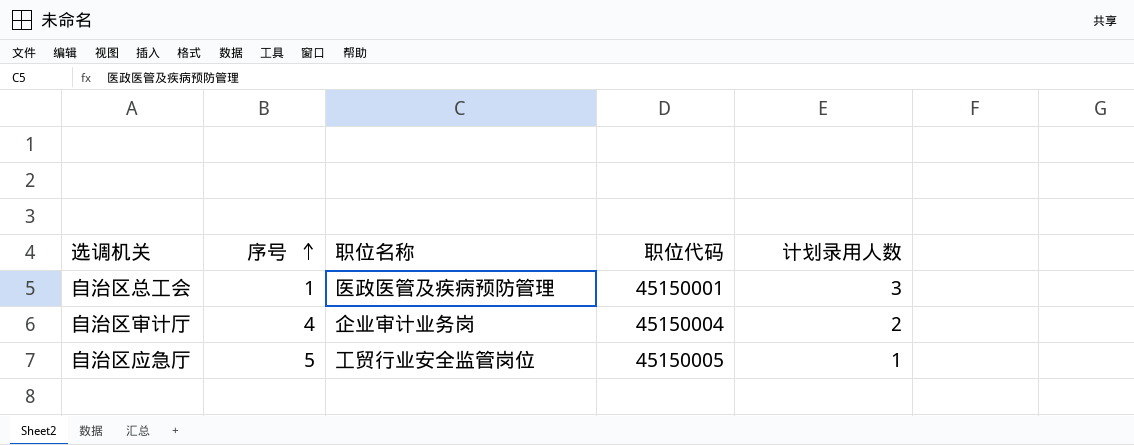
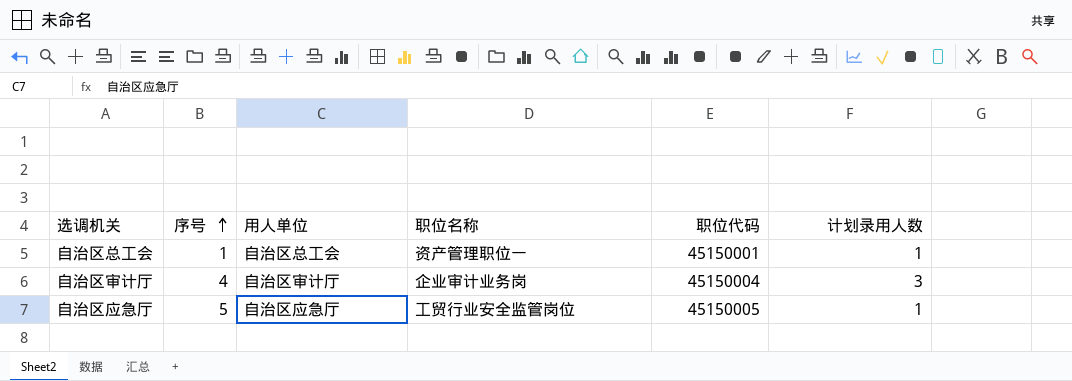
column 用人单位 | position: none -> 3
自治区总工会 | 职位名称: 医政医管及疾病预防管理 -> 资产管理职位一
自治区总工会 | 计划录用人数: 3 -> 1
自治区审计厅 | 计划录用人数: 2 -> 3

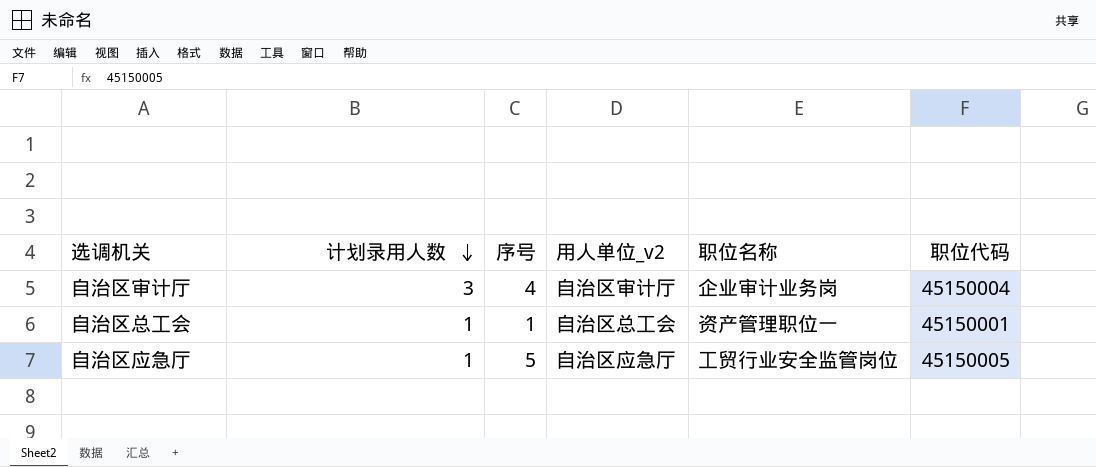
row order: 序号 ascending -> 计划录用人数 descending
column 计划录用人数 | position: 6 -> 2
column name: 用人单位 -> 用人单位_v2

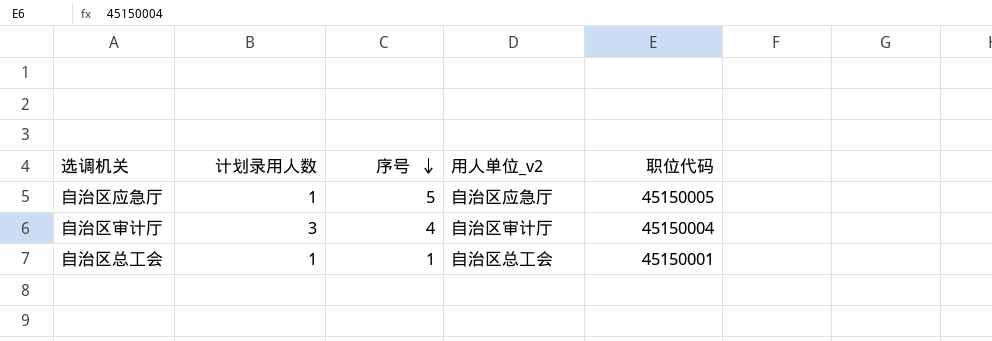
row order: 计划录用人数 descending -> 序号 descending
column 职位名称 | position: 5 -> none

